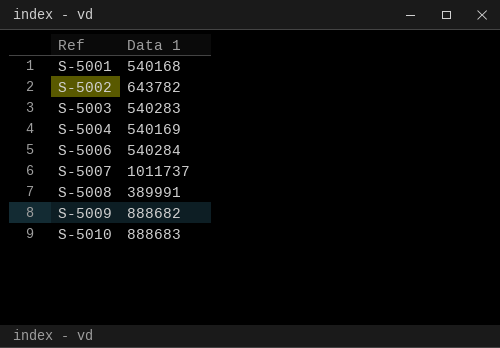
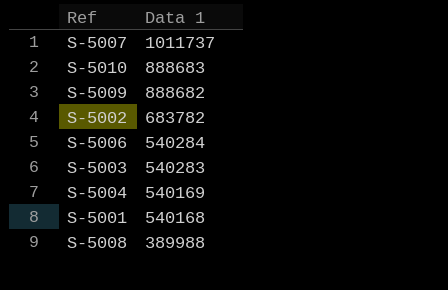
row order: Ref ascending -> Data 1 descending
S-5002 | Data 1: 643782 -> 683782
S-5008 | Data 1: 389991 -> 389988

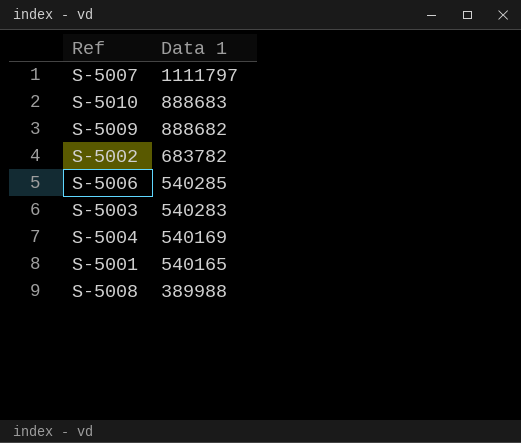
S-5007 | Data 1: 1011737 -> 1111797
S-5006 | Data 1: 540284 -> 540285
S-5001 | Data 1: 540168 -> 540165

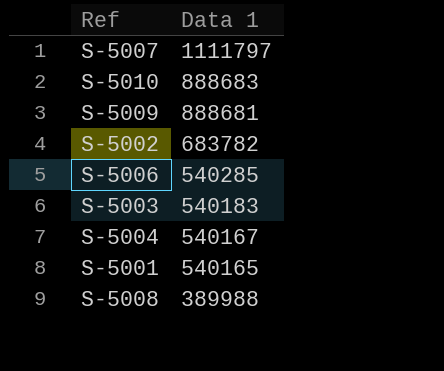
S-5009 | Data 1: 888682 -> 888681
S-5003 | Data 1: 540283 -> 540183
S-5004 | Data 1: 540169 -> 540167

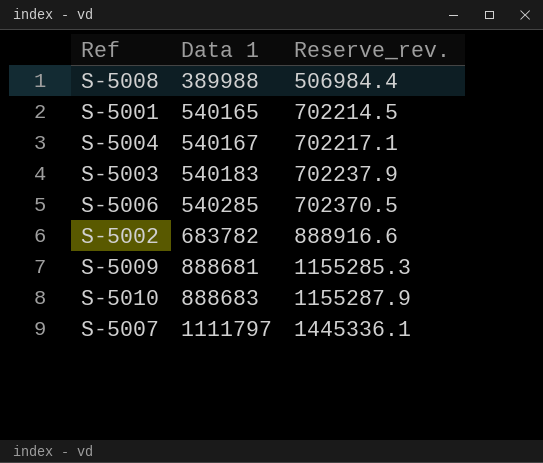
row order: Data 1 descending -> Data 1 ascending
column Reserve_rev. | formula: none -> [Data 1] * 1.3

